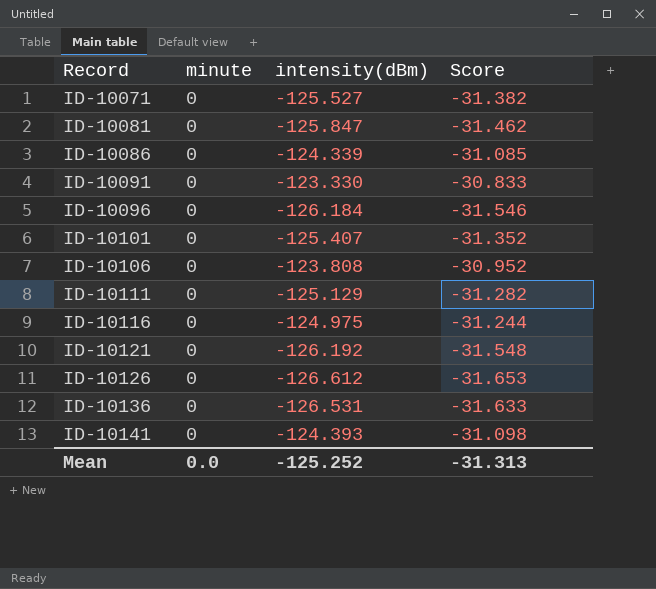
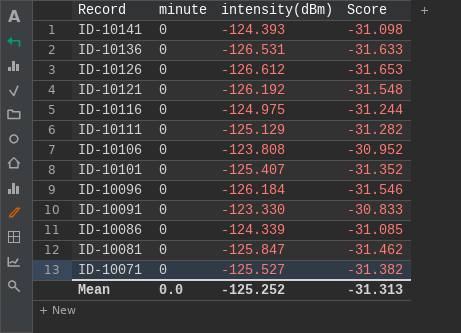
row order: Record ascending -> Record descending

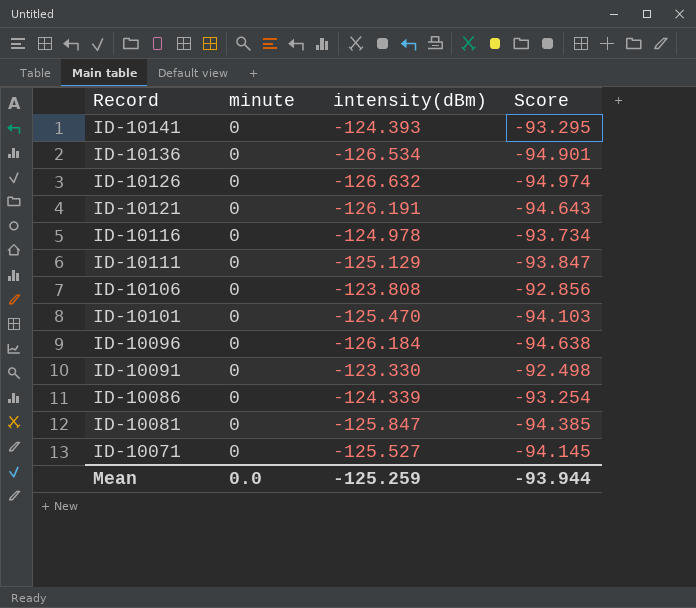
column Score | formula: [intensity(dBm)] * 0.25 -> [intensity(dBm)] * 0.75
ID-10136 | intensity(dBm): -126.531 -> -126.534
ID-10126 | intensity(dBm): -126.612 -> -126.632
ID-10121 | intensity(dBm): -126.192 -> -126.191
ID-10116 | intensity(dBm): -124.975 -> -124.978
ID-10101 | intensity(dBm): -125.407 -> -125.470
Mean | intensity(dBm): -125.252 -> -125.259
Mean | Score: -31.313 -> -93.944

